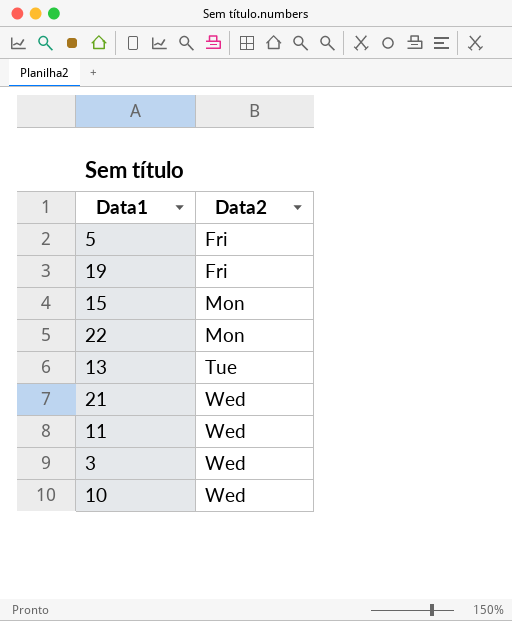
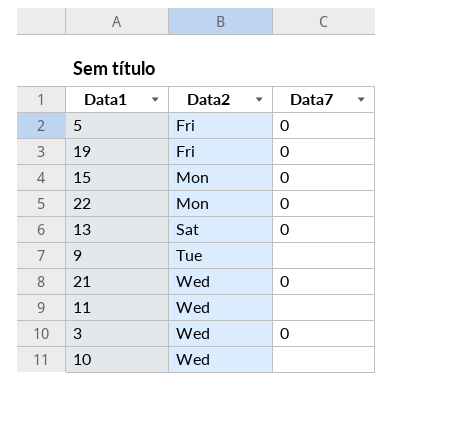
column Data7 | position: none -> 3
13 | Data2: Tue -> Sat
row 9: none -> Tue | none

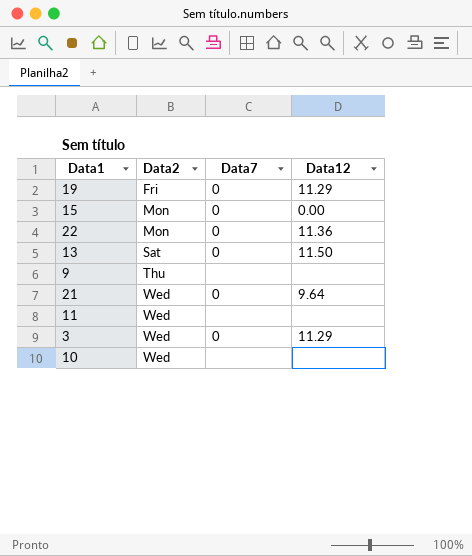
column Data12 | position: none -> 4
row 5: Fri | 0 -> none
9 | Data2: Tue -> Thu

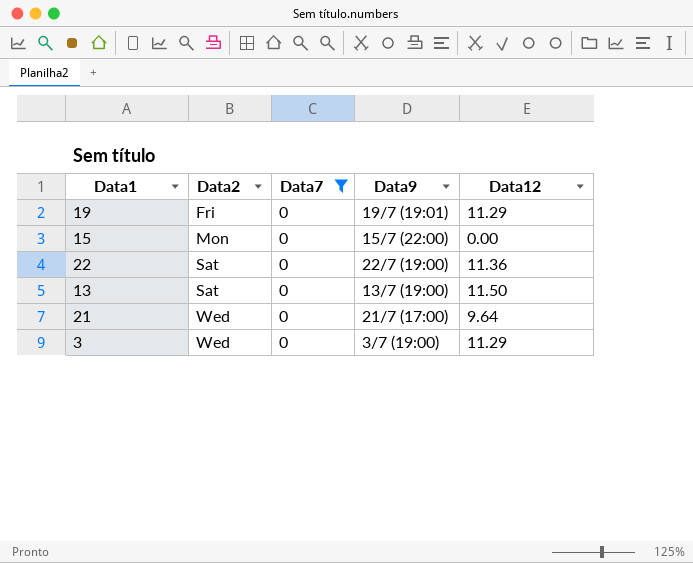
filter: none -> Data7 = 0
column Data9 | position: none -> 4
22 | Data2: Mon -> Sat

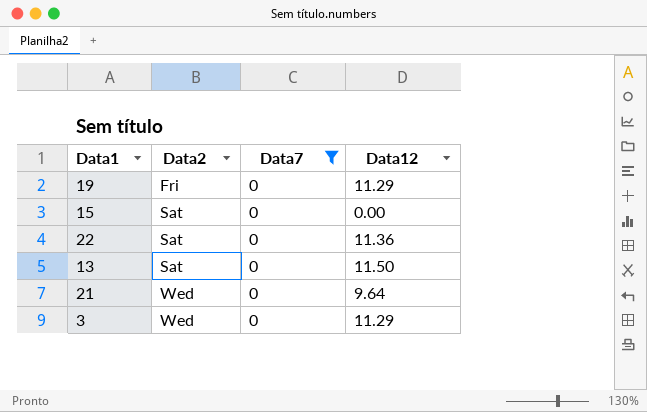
column Data9 | position: 4 -> none
15 | Data2: Mon -> Sat

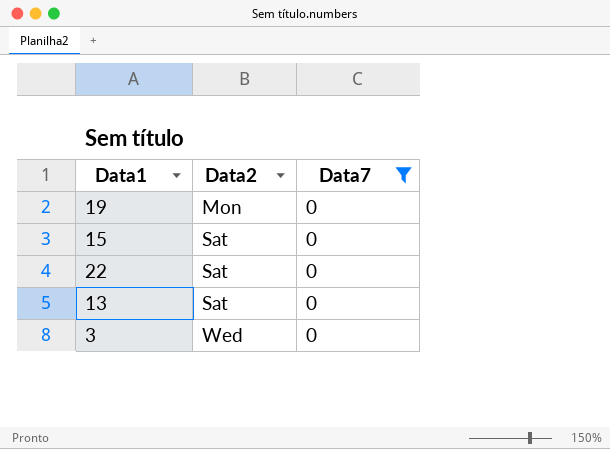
column Data12 | position: 4 -> none
row 21: Wed | 0 | 9.64 -> none
19 | Data2: Fri -> Mon

